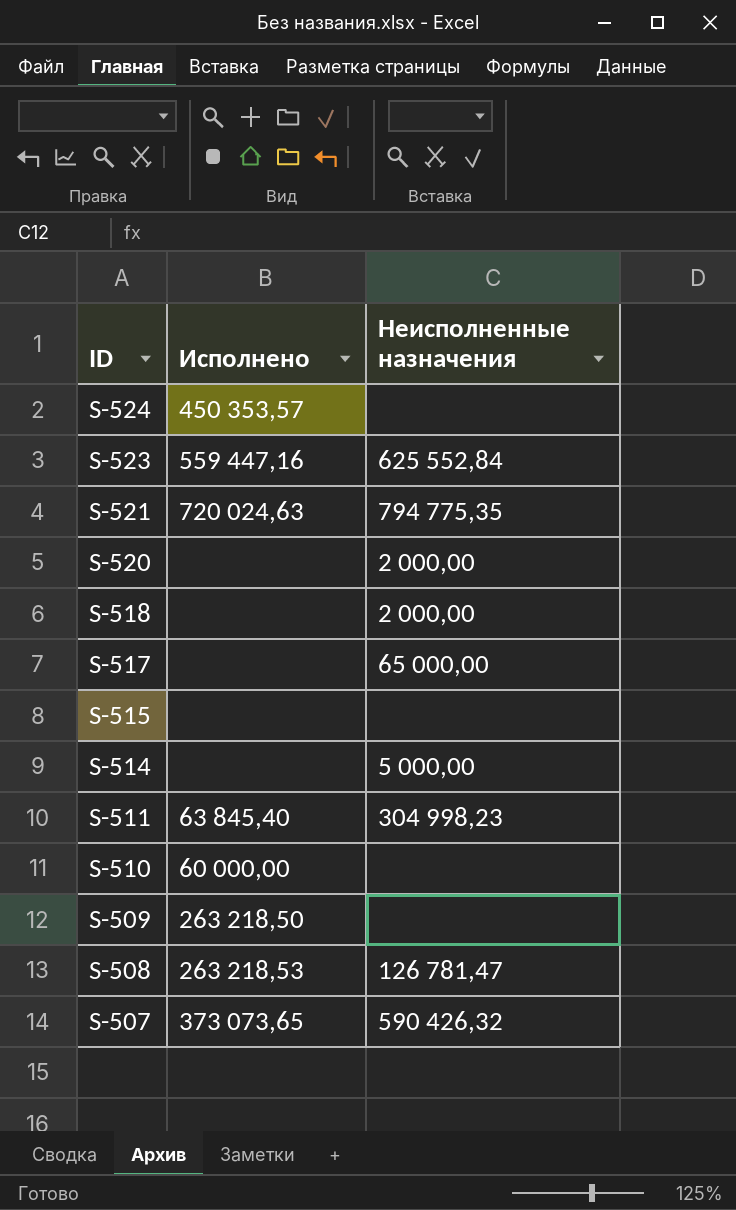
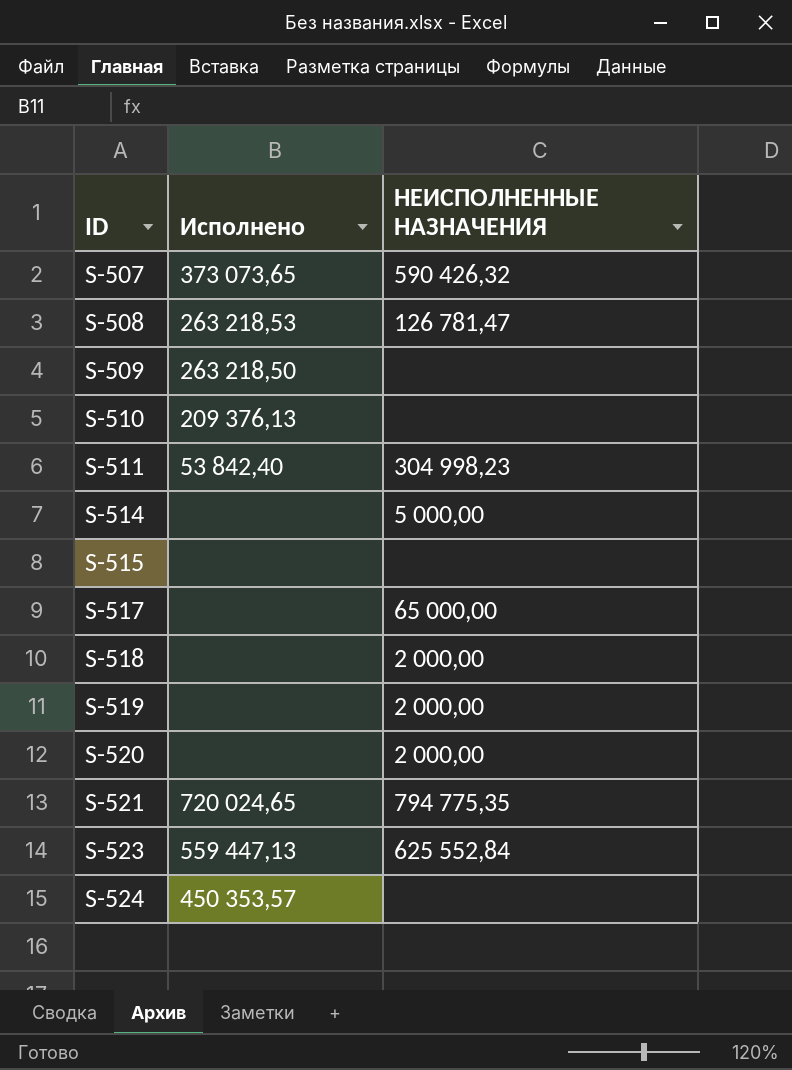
row order: ID descending -> ID ascending
column name: Неисполненные назначения -> НЕИСПОЛНЕННЫЕ НАЗНАЧЕНИЯ
S-510 | Исполнено: 60 000,00 -> 209 376,13
S-511 | Исполнено: 63 845,40 -> 53 842,40
row S-519: none -> none | 2 000,00
S-521 | Исполнено: 720 024,63 -> 720 024,65
S-523 | Исполнено: 559 447,16 -> 559 447,13

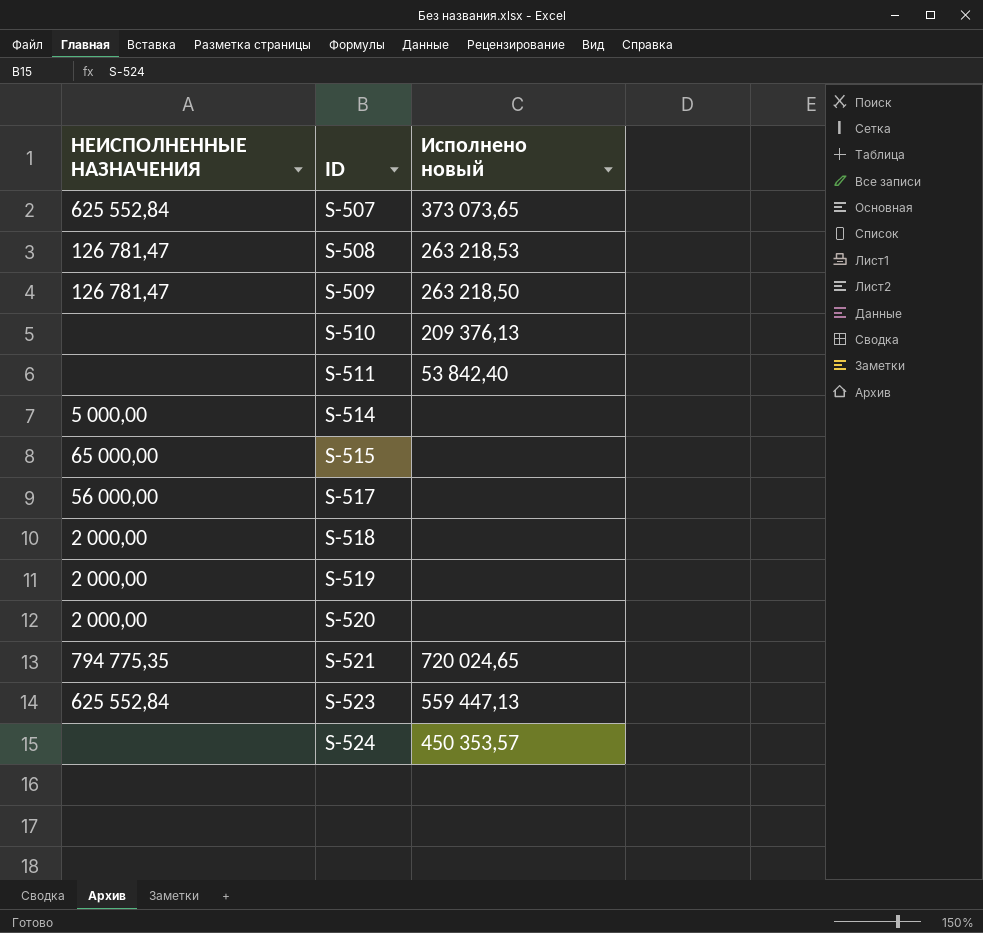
column НЕИСПОЛНЕННЫЕ НАЗНАЧЕНИЯ | position: 3 -> 1
column name: Исполнено -> Исполнено новый
S-507 | НЕИСПОЛНЕННЫЕ НАЗНАЧЕНИЯ: 590 426,32 -> 625 552,84
S-509 | НЕИСПОЛНЕННЫЕ НАЗНАЧЕНИЯ: none -> 126 781,47
S-511 | НЕИСПОЛНЕННЫЕ НАЗНАЧЕНИЯ: 304 998,23 -> none
S-515 | НЕИСПОЛНЕННЫЕ НАЗНАЧЕНИЯ: none -> 65 000,00
S-517 | НЕИСПОЛНЕННЫЕ НАЗНАЧЕНИЯ: 65 000,00 -> 56 000,00

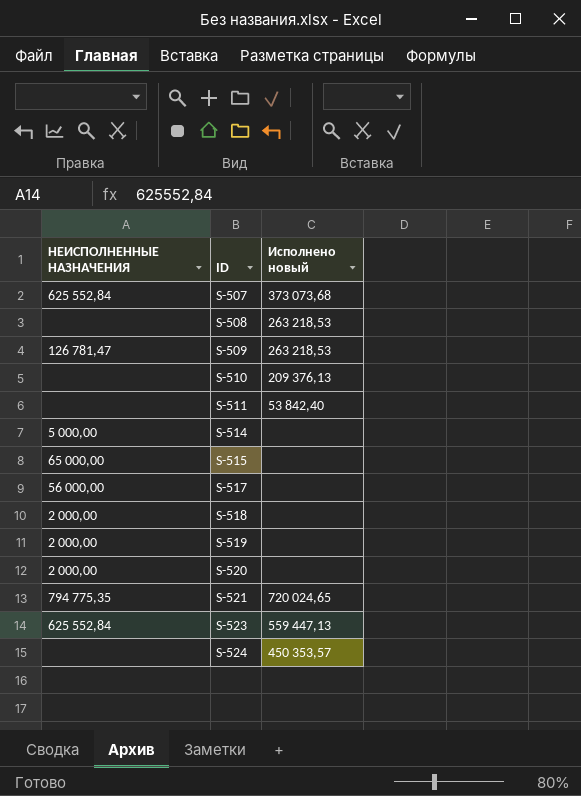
S-507 | Исполнено новый: 373 073,65 -> 373 073,68
S-508 | НЕИСПОЛНЕННЫЕ НАЗНАЧЕНИЯ: 126 781,47 -> none
S-509 | Исполнено новый: 263 218,50 -> 263 218,53

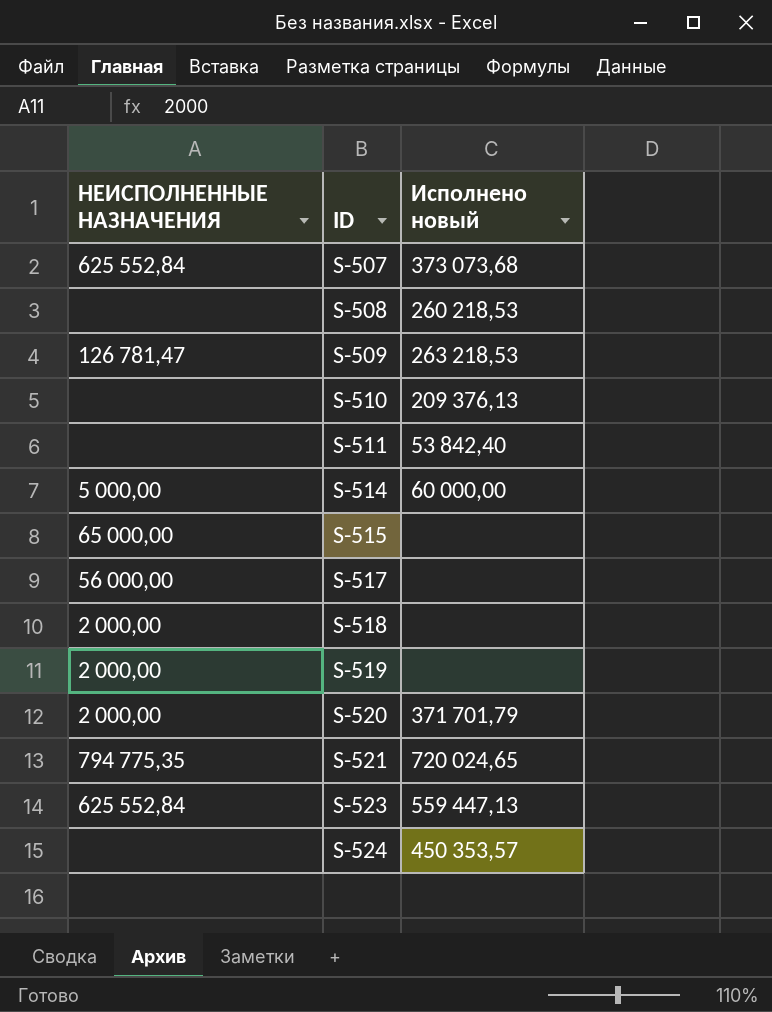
S-508 | Исполнено новый: 263 218,53 -> 260 218,53
S-514 | Исполнено новый: none -> 60 000,00
S-520 | Исполнено новый: none -> 371 701,79

